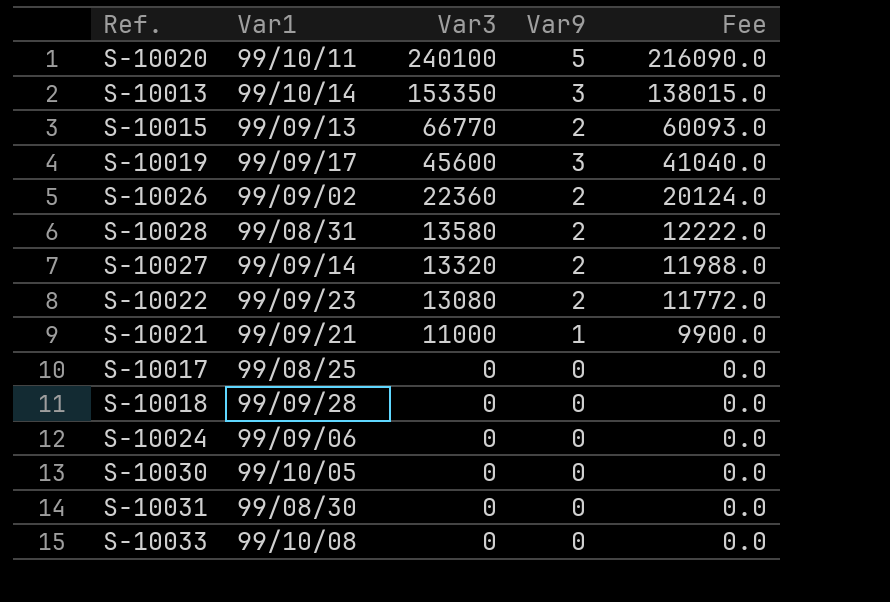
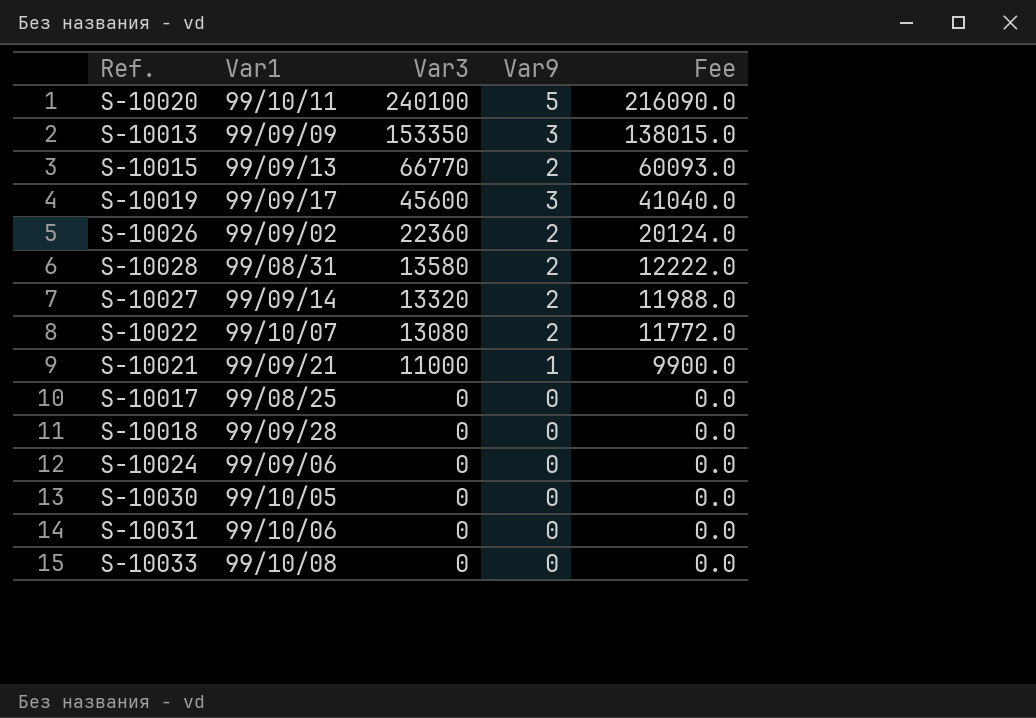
S-10013 | Var1: 99/10/14 -> 99/09/09
S-10022 | Var1: 99/09/23 -> 99/10/07
S-10031 | Var1: 99/08/30 -> 99/10/06

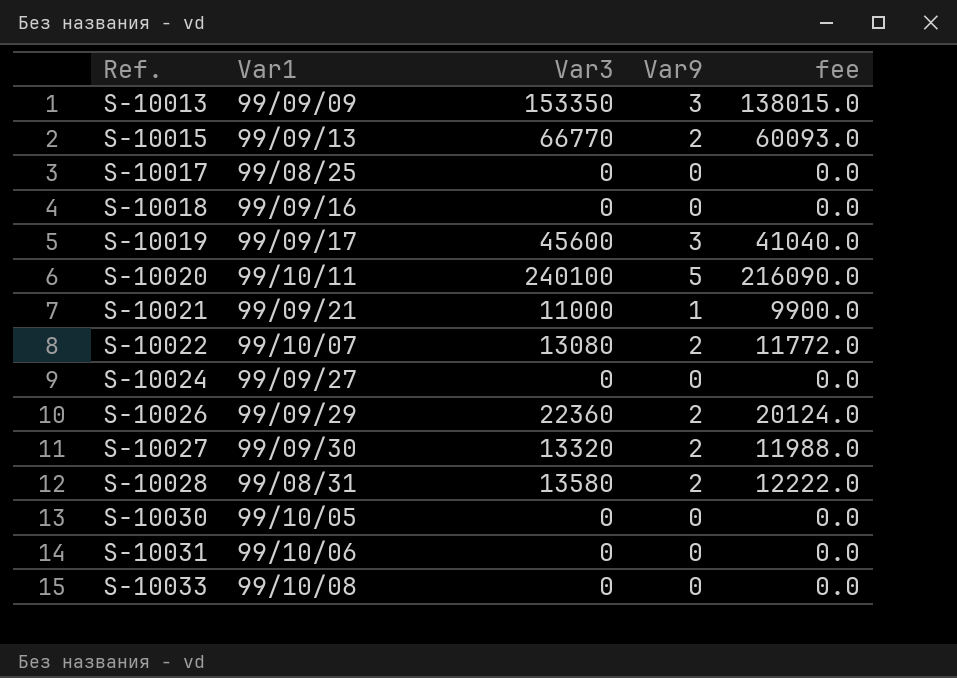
row order: Var3 descending -> Ref. ascending
column name: Fee -> fee
S-10018 | Var1: 99/09/28 -> 99/09/16
S-10024 | Var1: 99/09/06 -> 99/09/27
S-10026 | Var1: 99/09/02 -> 99/09/29
S-10027 | Var1: 99/09/14 -> 99/09/30

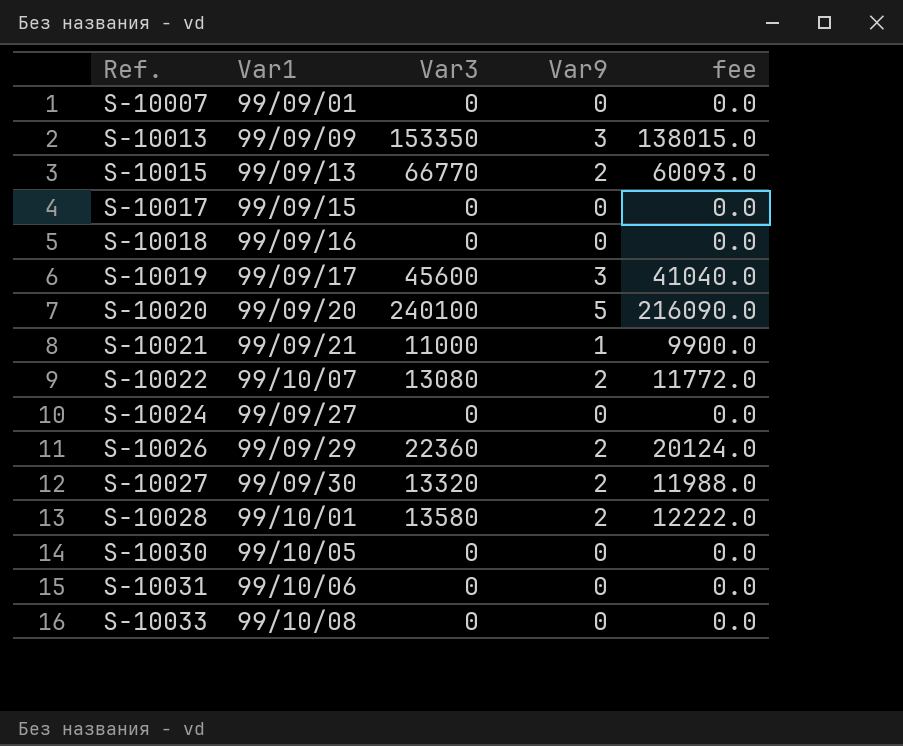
row S-10007: none -> 99/09/01 | 0 | 0 | 0.0
S-10017 | Var1: 99/08/25 -> 99/09/15
S-10020 | Var1: 99/10/11 -> 99/09/20
S-10028 | Var1: 99/08/31 -> 99/10/01

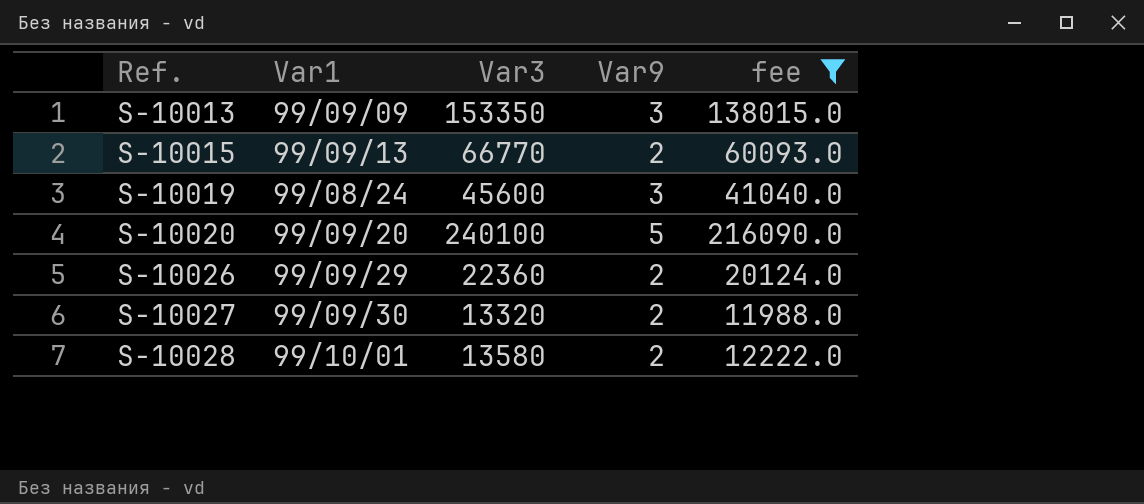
filter: none -> fee >= 11988.0
S-10019 | Var1: 99/09/17 -> 99/08/24

